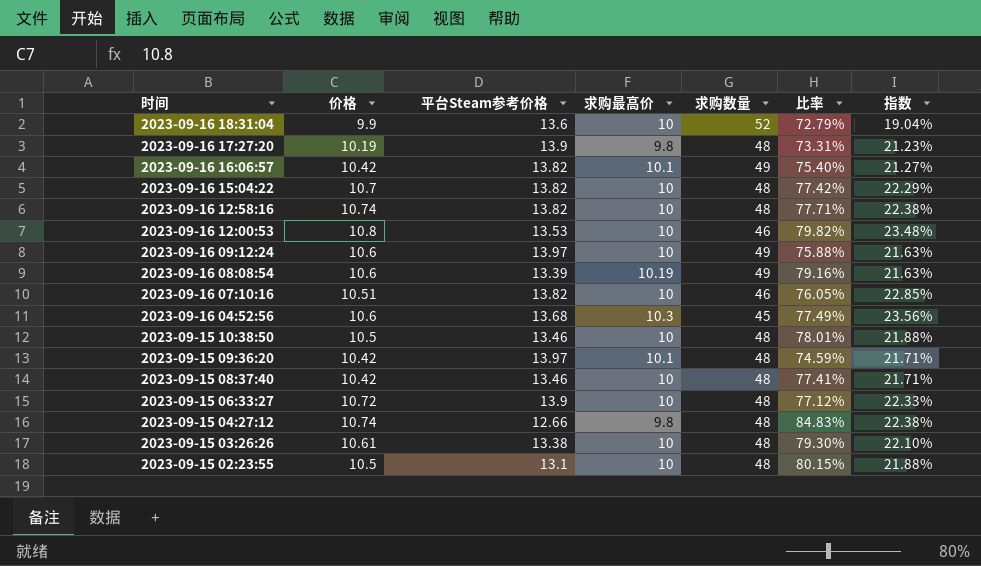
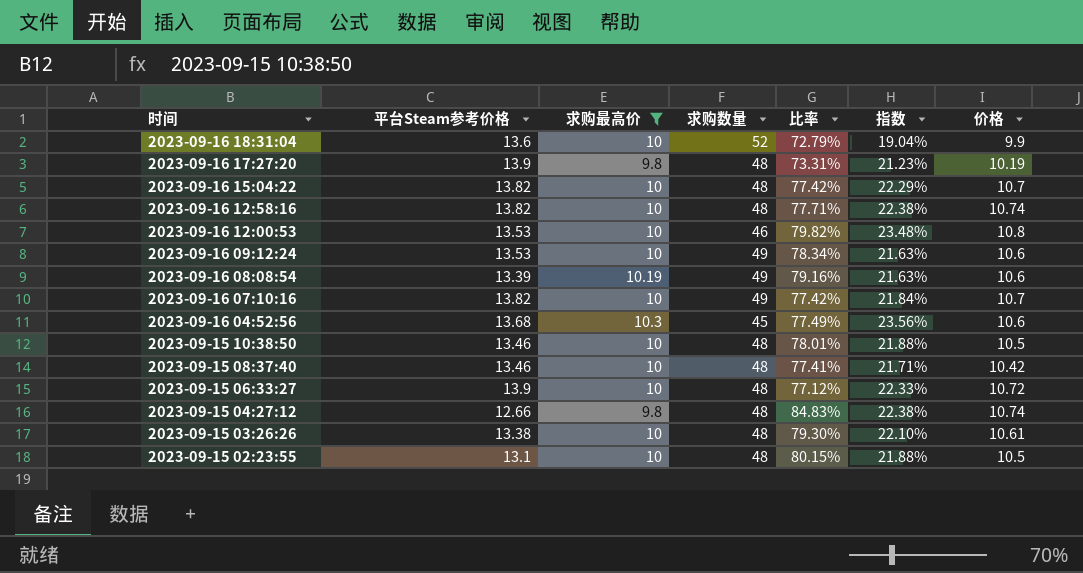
filter: none -> 求购最高价 != 10.1
column 价格 | position: 2 -> 7
2023-09-16 09:12:24 | 平台Steam参考价格: 13.97 -> 13.53
2023-09-16 09:12:24 | 比率: 75.88% -> 78.34%
2023-09-16 07:10:16 | 求购数量: 46 -> 49
2023-09-16 07:10:16 | 比率: 76.05% -> 77.42%
2023-09-16 07:10:16 | 指数: 22.85% -> 21.84%
2023-09-16 07:10:16 | 价格: 10.51 -> 10.7

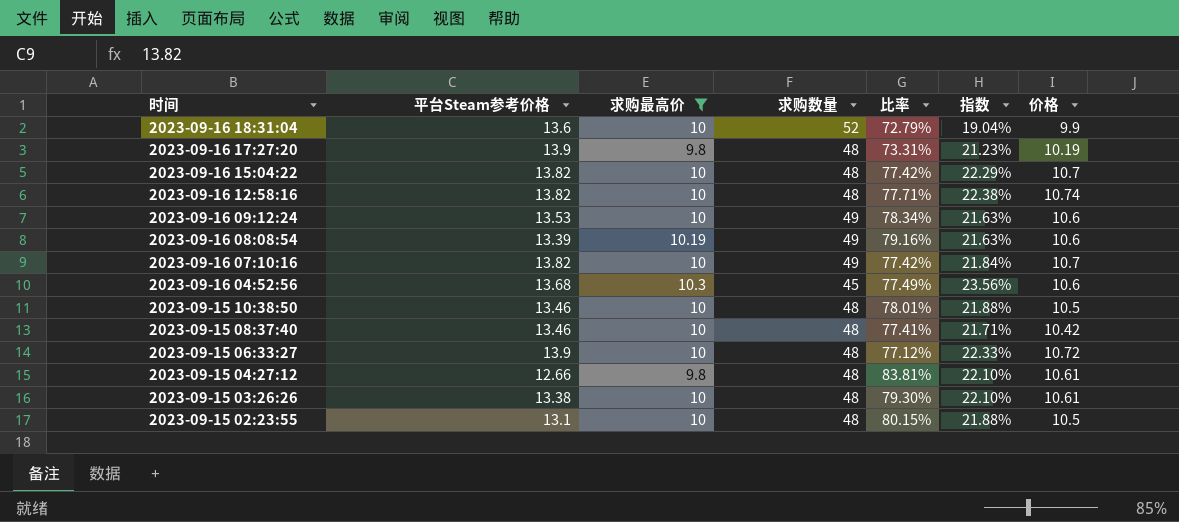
row 2023-09-16 12:00:53: 13.53 | 10 | 46 | 79.82% | 23.48% | 10.8 -> none
2023-09-15 04:27:12 | 比率: 84.83% -> 83.81%
2023-09-15 04:27:12 | 指数: 22.38% -> 22.10%
2023-09-15 04:27:12 | 价格: 10.74 -> 10.61

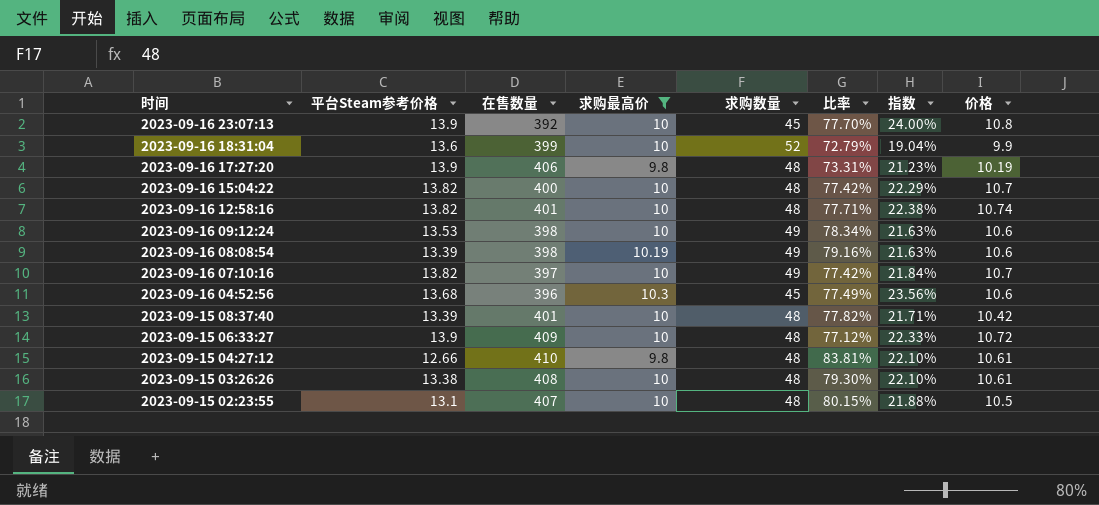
column 在售数量 | position: none -> 3
row 2023-09-15 10:38:50: 13.46 | 10 | 48 | 78.01% | 21.88% | 10.5 -> none
row 2023-09-16 23:07:13: none -> 13.9 | 392 | 10 | 45 | 77.70% | 24.00% | 10.8
2023-09-15 08:37:40 | 平台Steam参考价格: 13.46 -> 13.39
2023-09-15 08:37:40 | 比率: 77.41% -> 77.82%

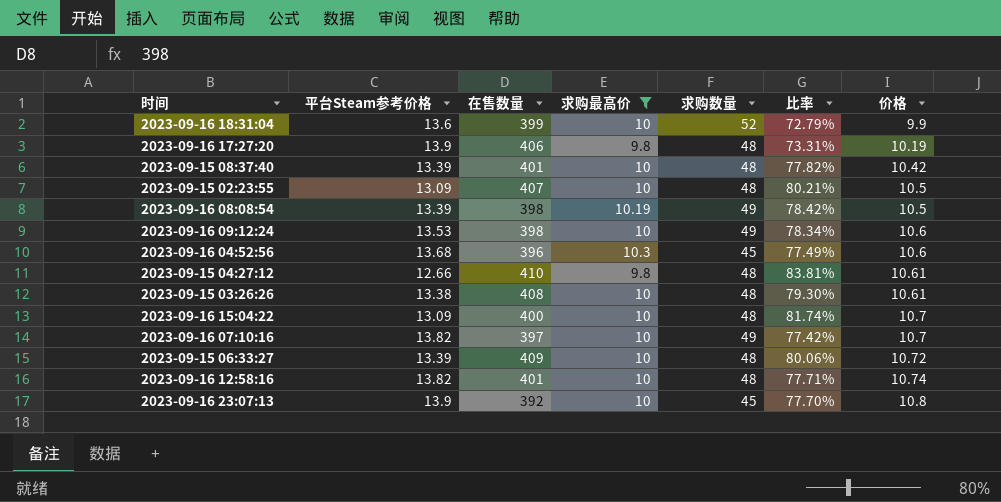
row order: 时间 descending -> 价格 ascending
column 指数 | formula: [价格] / [求购数量] -> none
2023-09-15 02:23:55 | 平台Steam参考价格: 13.1 -> 13.09
2023-09-15 02:23:55 | 比率: 80.15% -> 80.21%
2023-09-16 08:08:54 | 比率: 79.16% -> 78.42%
2023-09-16 08:08:54 | 价格: 10.6 -> 10.5
2023-09-16 15:04:22 | 平台Steam参考价格: 13.82 -> 13.09
2023-09-16 15:04:22 | 比率: 77.42% -> 81.74%
2023-09-15 06:33:27 | 平台Steam参考价格: 13.9 -> 13.39
2023-09-15 06:33:27 | 比率: 77.12% -> 80.06%

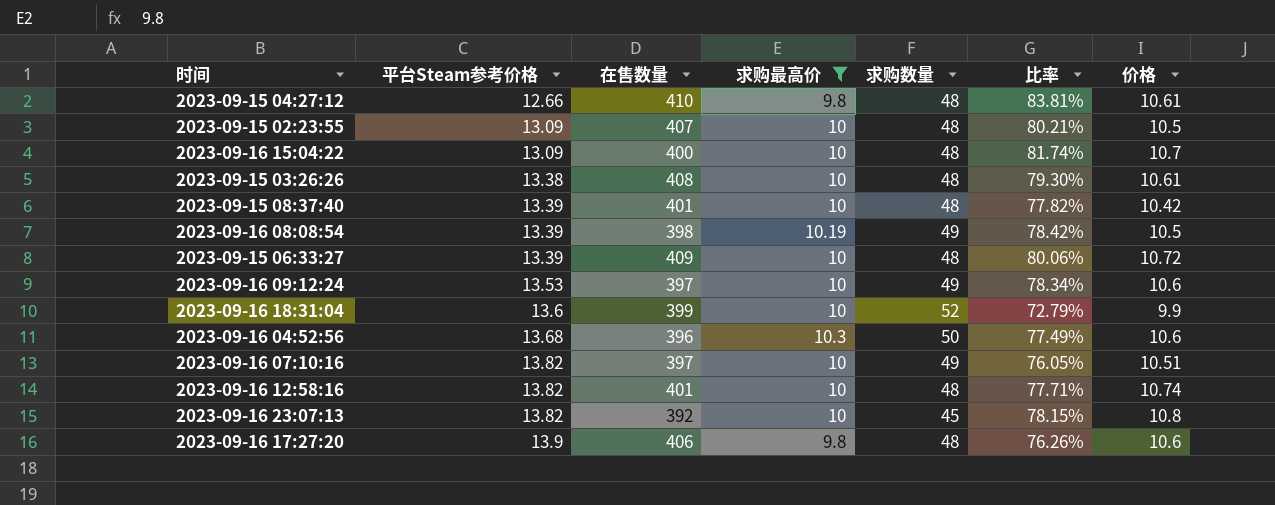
row order: 价格 ascending -> 平台Steam参考价格 ascending
2023-09-16 09:12:24 | 在售数量: 398 -> 397
2023-09-16 04:52:56 | 求购数量: 45 -> 50
2023-09-16 07:10:16 | 比率: 77.42% -> 76.05%
2023-09-16 07:10:16 | 价格: 10.7 -> 10.51
2023-09-16 23:07:13 | 平台Steam参考价格: 13.9 -> 13.82
2023-09-16 23:07:13 | 比率: 77.70% -> 78.15%
2023-09-16 17:27:20 | 比率: 73.31% -> 76.26%
2023-09-16 17:27:20 | 价格: 10.19 -> 10.6

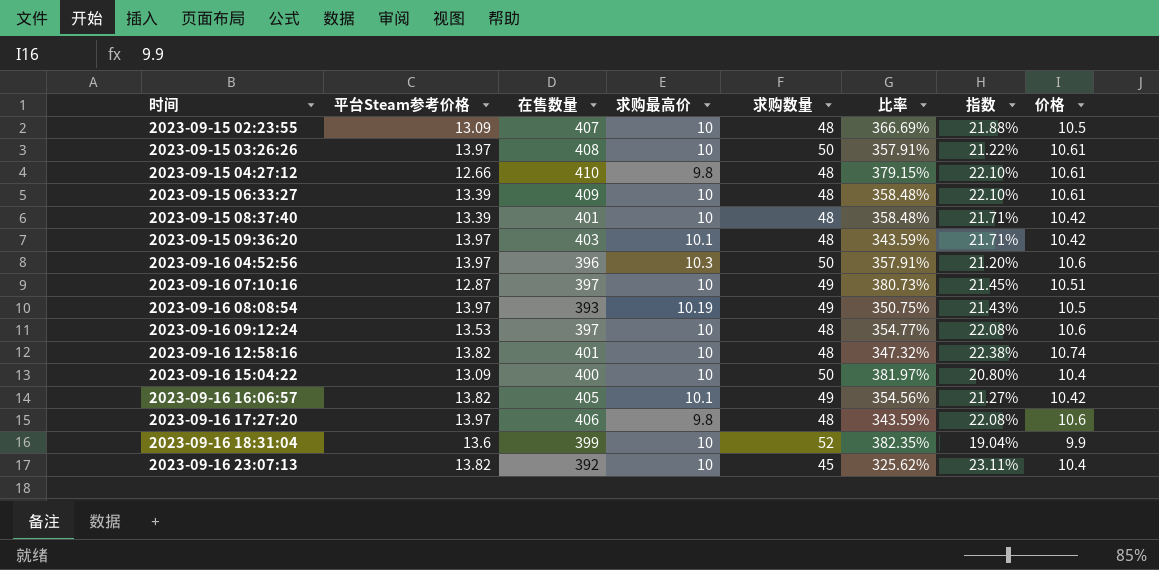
filter: 求购最高价 != 10.1 -> none
row order: 平台Steam参考价格 ascending -> 时间 ascending
column 比率 | formula: [价格] / [平台Steam参考价格] -> [求购数量] / [平台Steam参考价格]
column 指数 | formula: none -> [价格] / [求购数量]
2023-09-15 03:26:26 | 平台Steam参考价格: 13.38 -> 13.97
2023-09-15 03:26:26 | 求购数量: 48 -> 50
2023-09-15 06:33:27 | 价格: 10.72 -> 10.61
2023-09-16 04:52:56 | 平台Steam参考价格: 13.68 -> 13.97
2023-09-16 07:10:16 | 平台Steam参考价格: 13.82 -> 12.87
2023-09-16 08:08:54 | 平台Steam参考价格: 13.39 -> 13.97
2023-09-16 08:08:54 | 在售数量: 398 -> 393
2023-09-16 09:12:24 | 求购数量: 49 -> 48
2023-09-16 15:04:22 | 求购数量: 48 -> 50
2023-09-16 15:04:22 | 价格: 10.7 -> 10.4
2023-09-16 17:27:20 | 平台Steam参考价格: 13.9 -> 13.97
2023-09-16 23:07:13 | 价格: 10.8 -> 10.4

